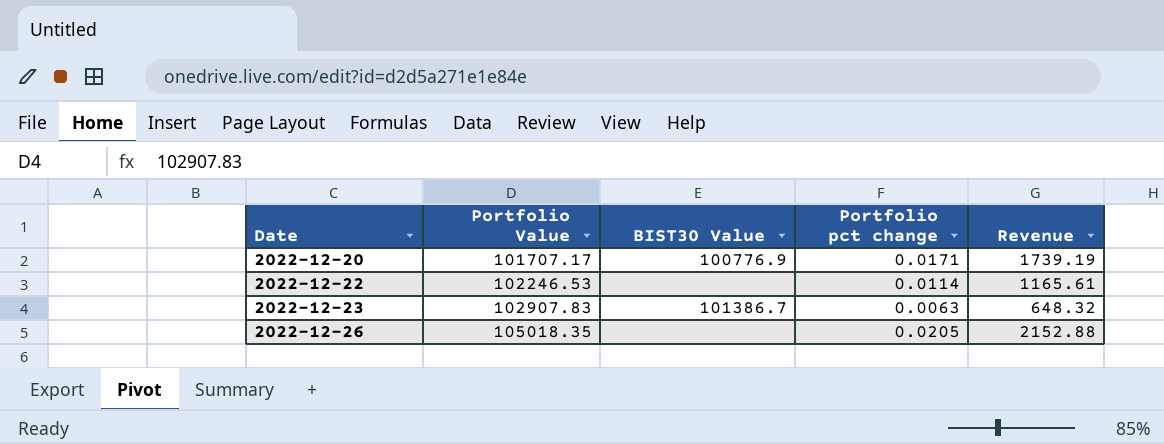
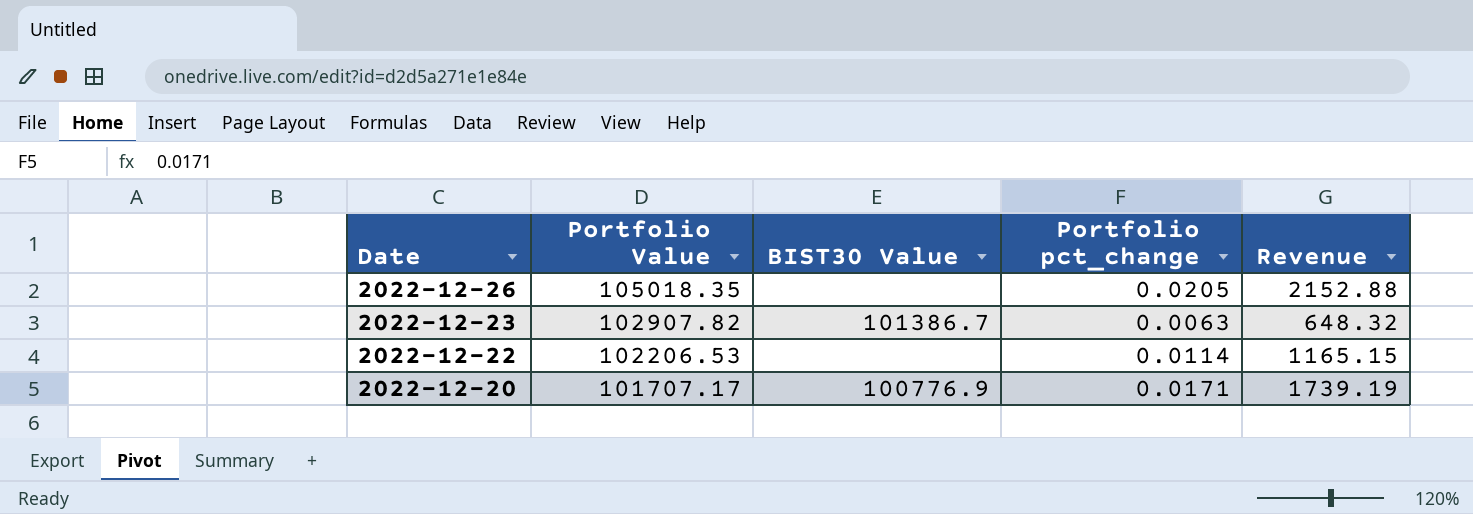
row order: Date ascending -> Date descending
column name: Portfolio pct change -> Portfolio pct_change
2022-12-23 | Portfolio Value: 102907.83 -> 102907.82
2022-12-22 | Portfolio Value: 102246.53 -> 102206.53
2022-12-22 | Revenue: 1165.61 -> 1165.15

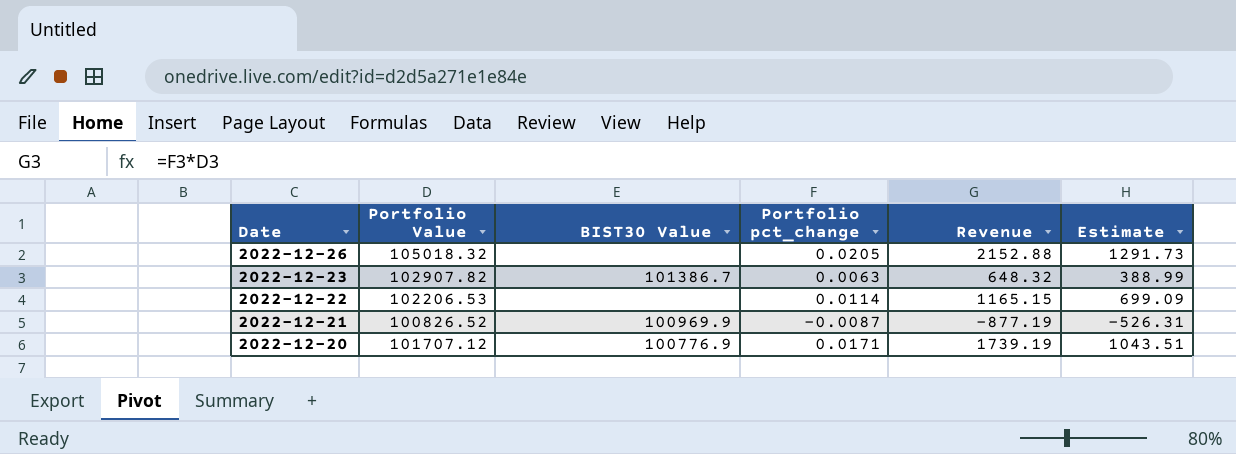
column Estimate | formula: none -> [Revenue] * 0.6
2022-12-26 | Portfolio Value: 105018.35 -> 105018.32
row 2022-12-21: none -> 100826.52 | 100969.9 | -0.0087 | -877.19 | -526.31
2022-12-20 | Portfolio Value: 101707.17 -> 101707.12

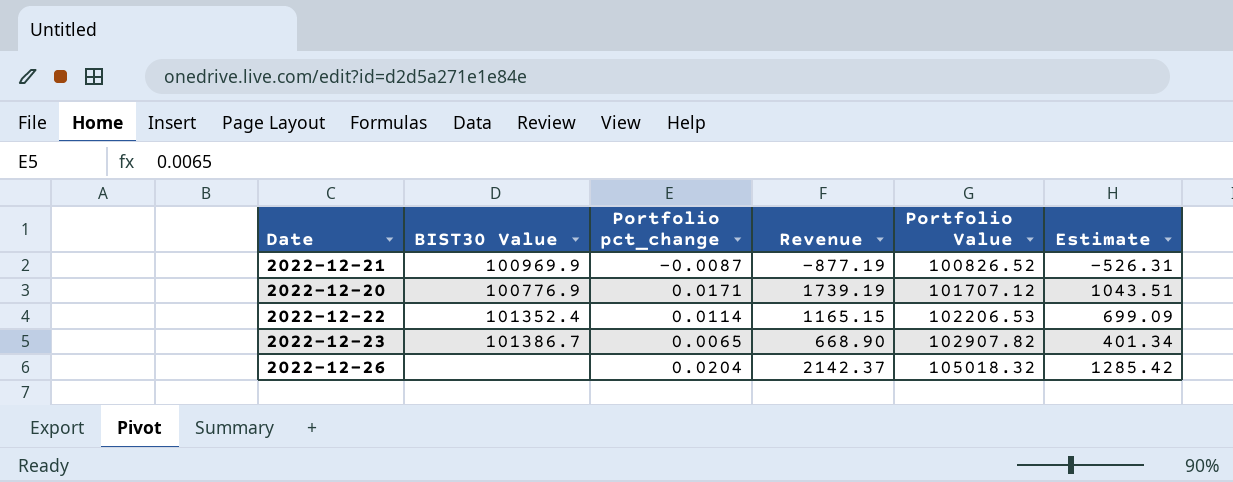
row order: Date descending -> Portfolio Value ascending
column Portfolio Value | position: 2 -> 5
2022-12-22 | BIST30 Value: none -> 101352.4
2022-12-23 | Portfolio pct_change: 0.0063 -> 0.0065
2022-12-23 | Revenue: 648.32 -> 668.90
2022-12-23 | Estimate: 388.99 -> 401.34
2022-12-26 | Portfolio pct_change: 0.0205 -> 0.0204
2022-12-26 | Revenue: 2152.88 -> 2142.37
2022-12-26 | Estimate: 1291.73 -> 1285.42

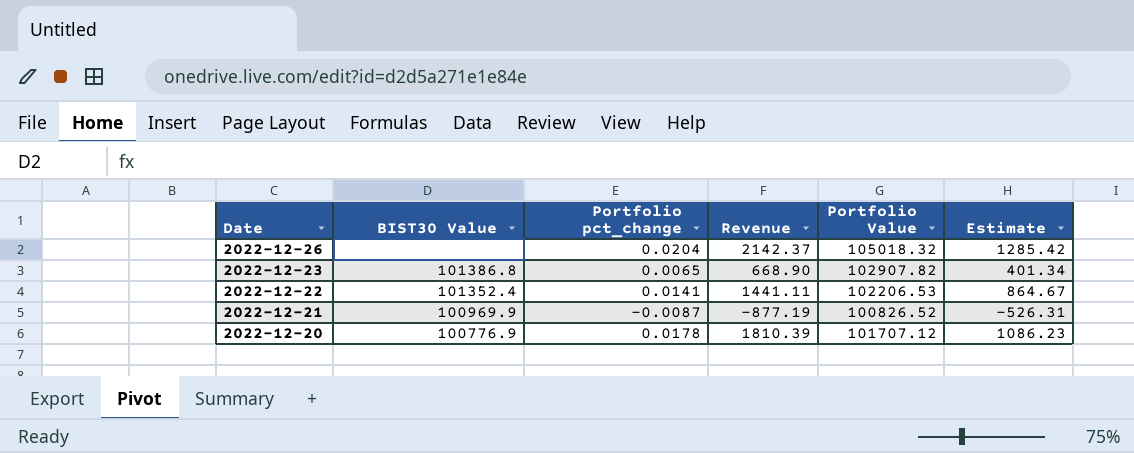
row order: Portfolio Value ascending -> Date descending
2022-12-23 | BIST30 Value: 101386.7 -> 101386.8
2022-12-22 | Portfolio pct_change: 0.0114 -> 0.0141
2022-12-22 | Revenue: 1165.15 -> 1441.11
2022-12-22 | Estimate: 699.09 -> 864.67
2022-12-20 | Portfolio pct_change: 0.0171 -> 0.0178
2022-12-20 | Revenue: 1739.19 -> 1810.39
2022-12-20 | Estimate: 1043.51 -> 1086.23

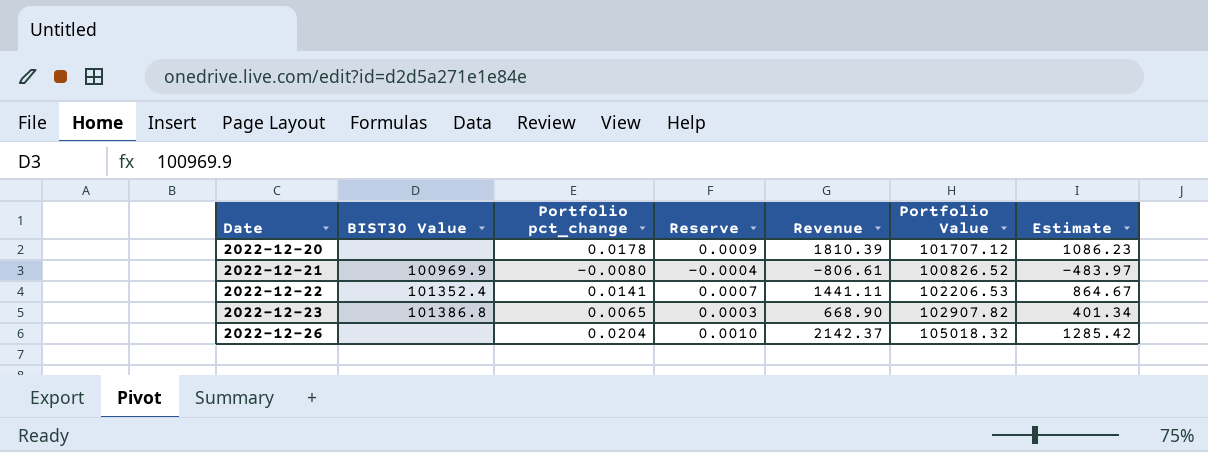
row order: Date descending -> Date ascending
column Reserve | formula: none -> [Portfolio pct_change] * 0.05
2022-12-20 | BIST30 Value: 100776.9 -> none
2022-12-21 | Portfolio pct_change: -0.0087 -> -0.0080
2022-12-21 | Revenue: -877.19 -> -806.61
2022-12-21 | Estimate: -526.31 -> -483.97

